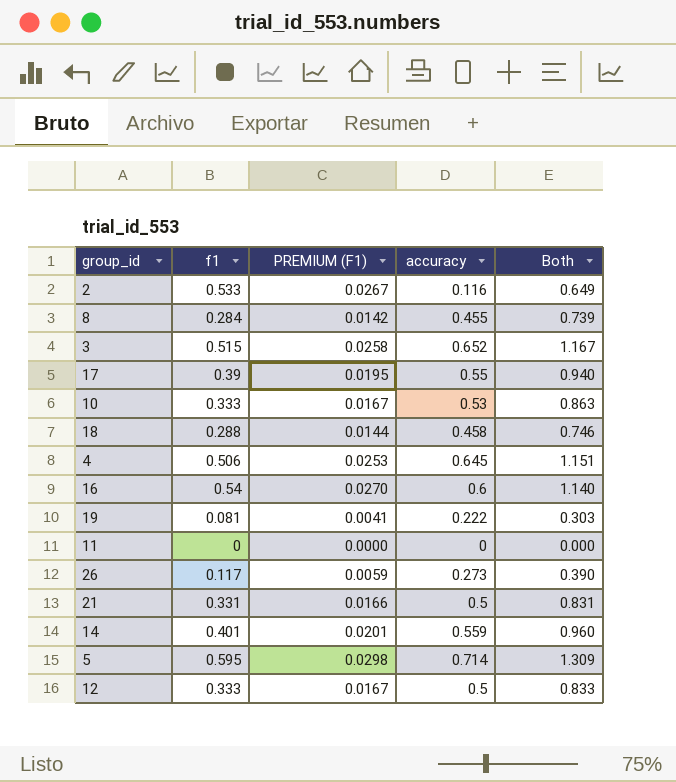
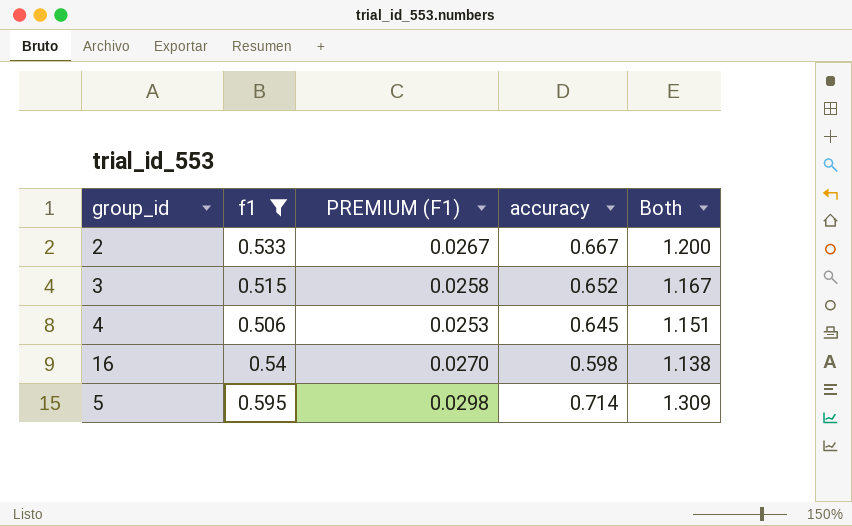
filter: none -> f1 >= 0.506
2 | accuracy: 0.116 -> 0.667
2 | Both: 0.649 -> 1.200
16 | accuracy: 0.6 -> 0.598
16 | Both: 1.140 -> 1.138

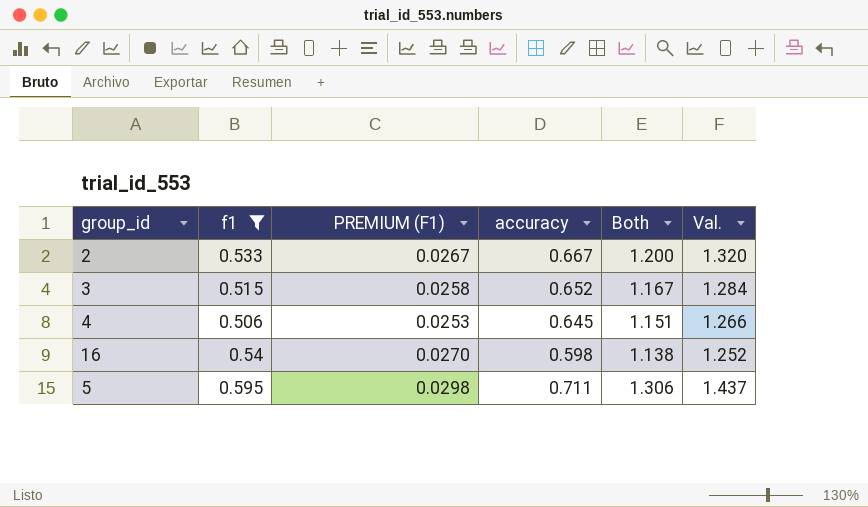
column Val. | formula: none -> [Both] * 1.1
5 | accuracy: 0.714 -> 0.711
5 | Both: 1.309 -> 1.306

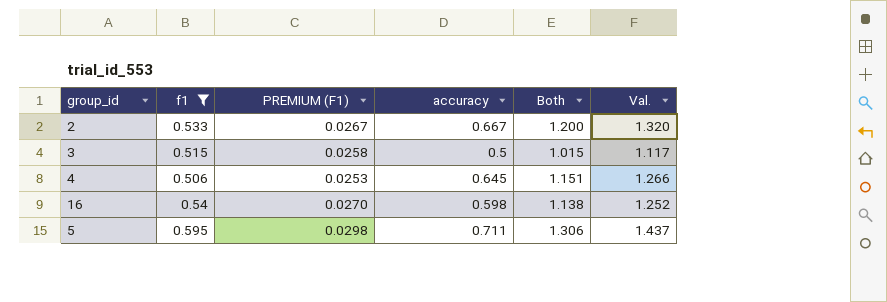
3 | accuracy: 0.652 -> 0.5
3 | Both: 1.167 -> 1.015
3 | Val.: 1.284 -> 1.117

